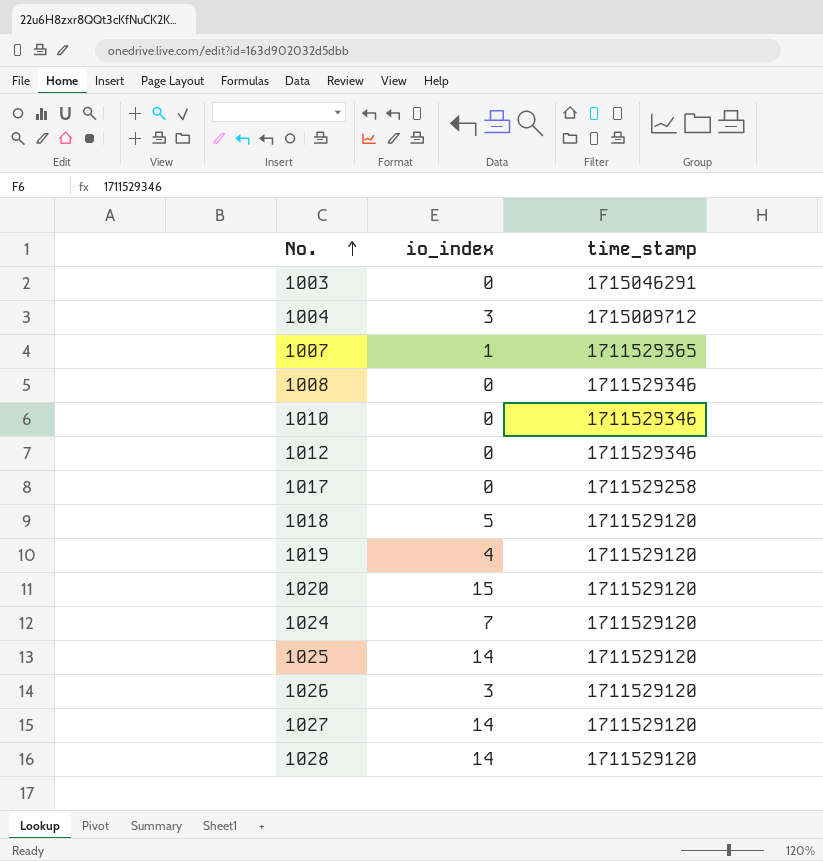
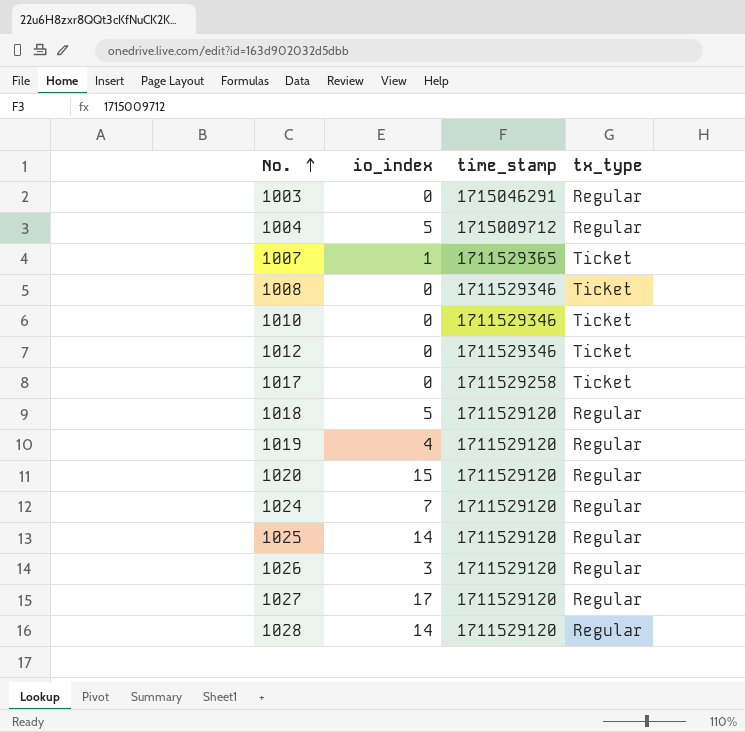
column tx_type | position: none -> 4
1004 | io_index: 3 -> 5
1027 | io_index: 14 -> 17

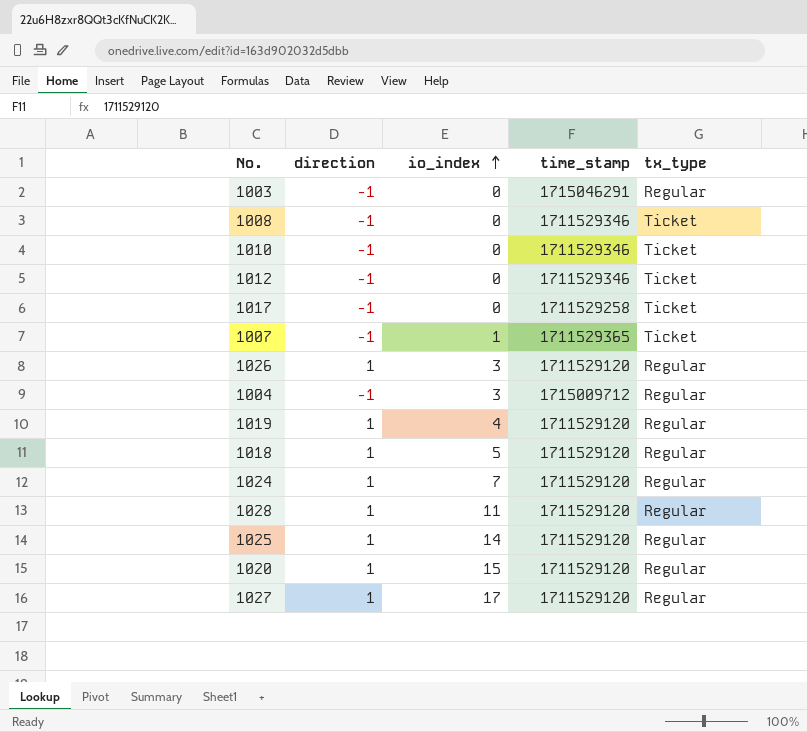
row order: No. ascending -> io_index ascending
column direction | position: none -> 2
1004 | io_index: 5 -> 3
1028 | io_index: 14 -> 11

